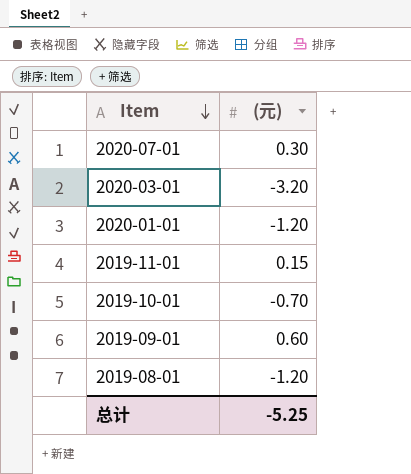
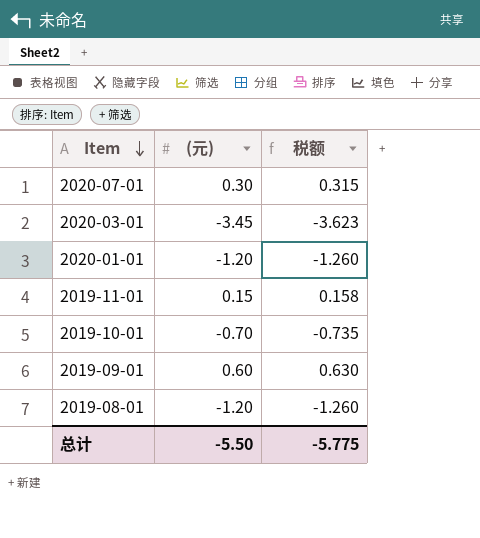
column 税额 | formula: none -> [(元)] * 1.05
2020-03-01 | (元): -3.20 -> -3.45
总计 | (元): -5.25 -> -5.50

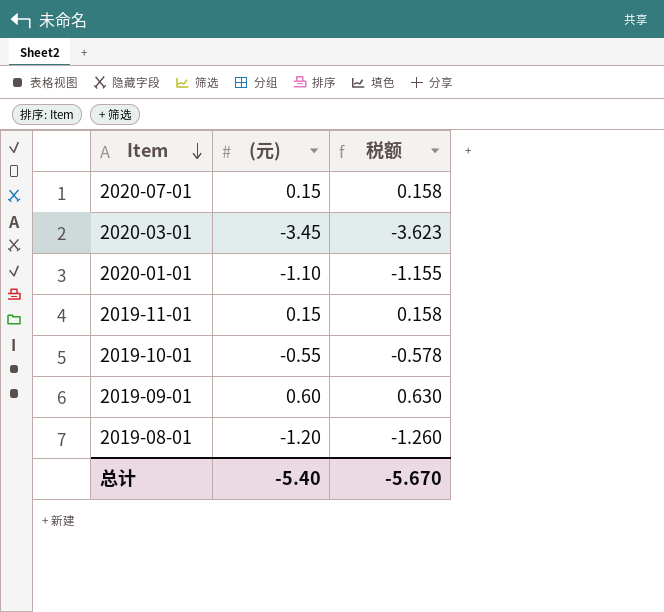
2020-07-01 | (元): 0.30 -> 0.15
2020-07-01 | 税额: 0.315 -> 0.158
2020-01-01 | (元): -1.20 -> -1.10
2020-01-01 | 税额: -1.260 -> -1.155
2019-10-01 | (元): -0.70 -> -0.55
2019-10-01 | 税额: -0.735 -> -0.578
总计 | (元): -5.50 -> -5.40
总计 | 税额: -5.775 -> -5.670

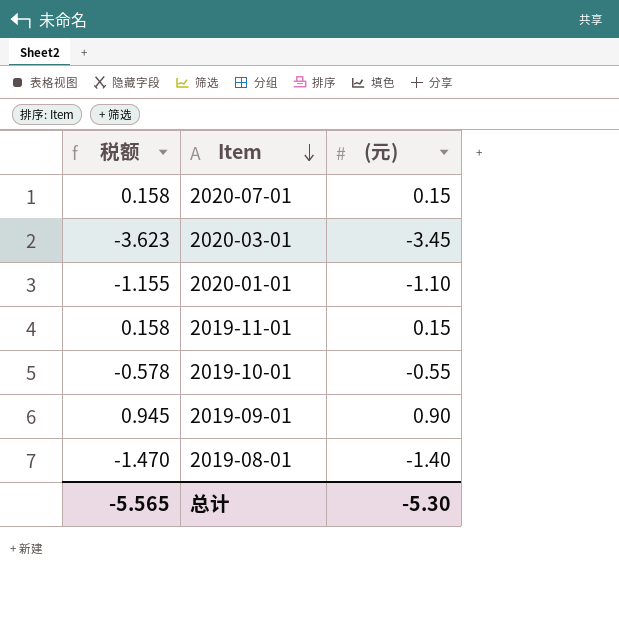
column 税额 | position: 3 -> 1
2019-09-01 | 税额: 0.630 -> 0.945
2019-09-01 | (元): 0.60 -> 0.90
2019-08-01 | 税额: -1.260 -> -1.470
2019-08-01 | (元): -1.20 -> -1.40
总计 | 税额: -5.670 -> -5.565
总计 | (元): -5.40 -> -5.30

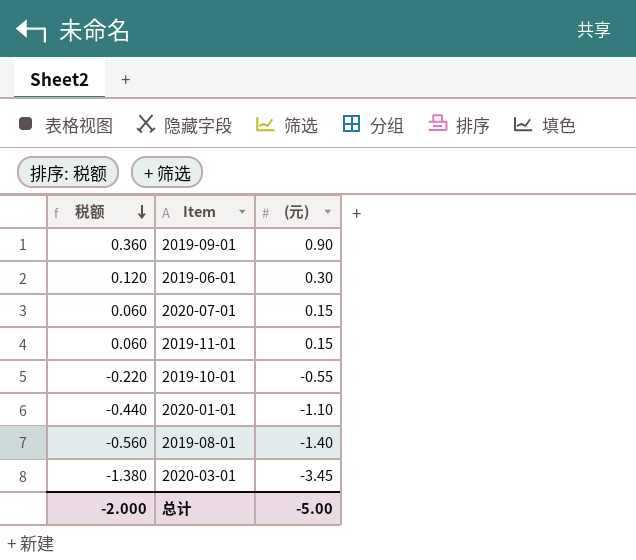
row order: Item descending -> 税额 descending
column 税额 | formula: [(元)] * 1.05 -> [(元)] * 0.4
row 2019-06-01: none -> 0.120 | 0.30
总计 | 税额: -5.565 -> -2.000
总计 | (元): -5.30 -> -5.00

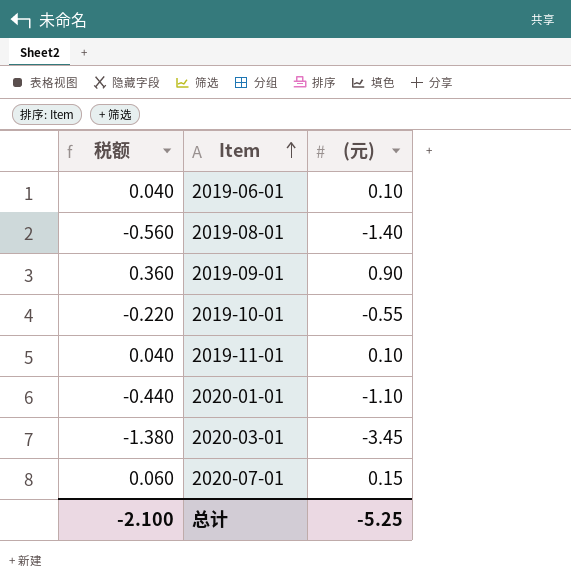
row order: 税额 descending -> Item ascending
2019-06-01 | 税额: 0.120 -> 0.040
2019-06-01 | (元): 0.30 -> 0.10
2019-11-01 | 税额: 0.060 -> 0.040
2019-11-01 | (元): 0.15 -> 0.10
总计 | 税额: -2.000 -> -2.100
总计 | (元): -5.00 -> -5.25

